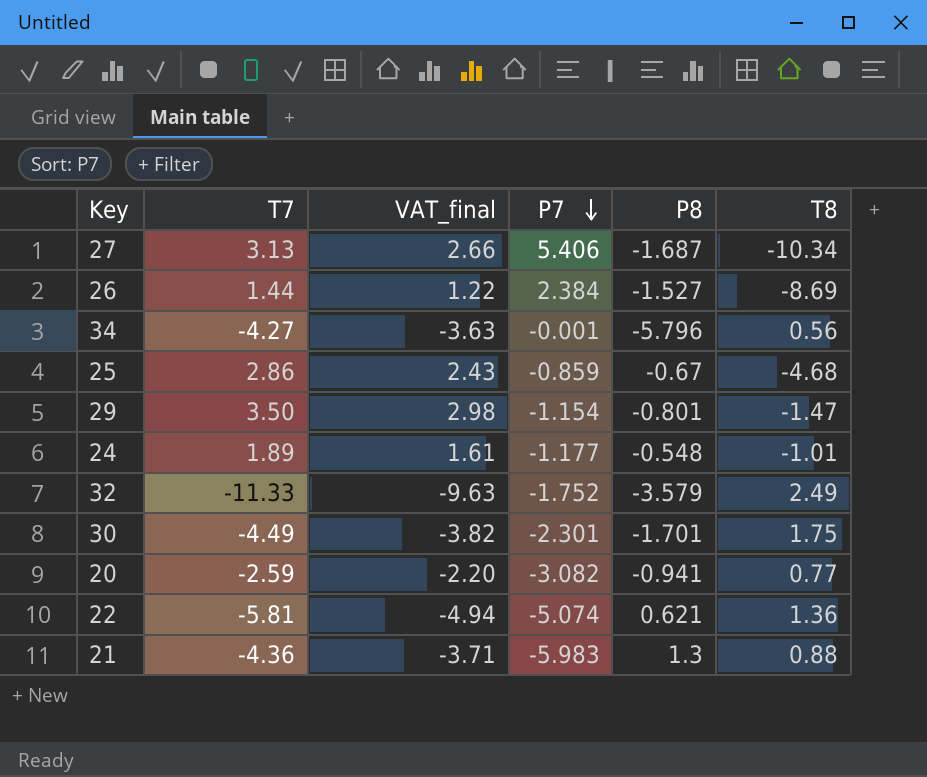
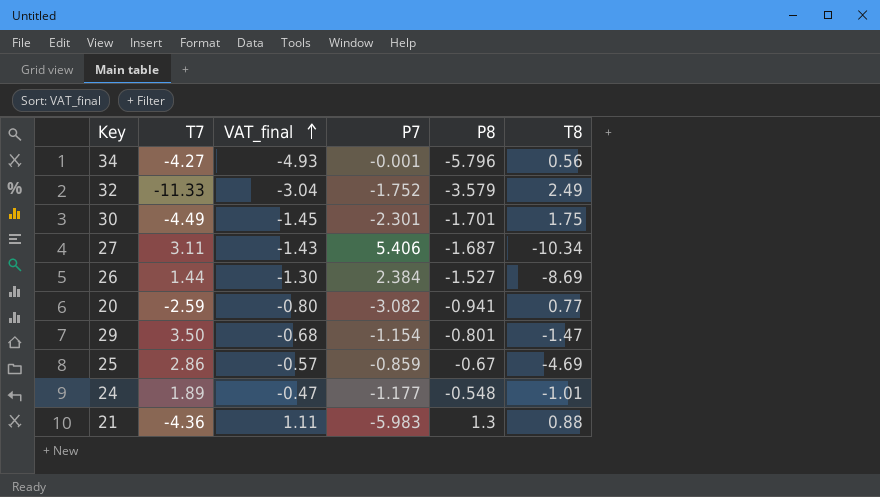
row order: P7 descending -> VAT_final ascending
column VAT_final | formula: [T7] * 0.85 -> [P8] * 0.85
row 22: -5.81 | -4.94 | -5.074 | 0.621 | 1.36 -> none
27 | T7: 3.13 -> 3.11
25 | T8: -4.68 -> -4.69

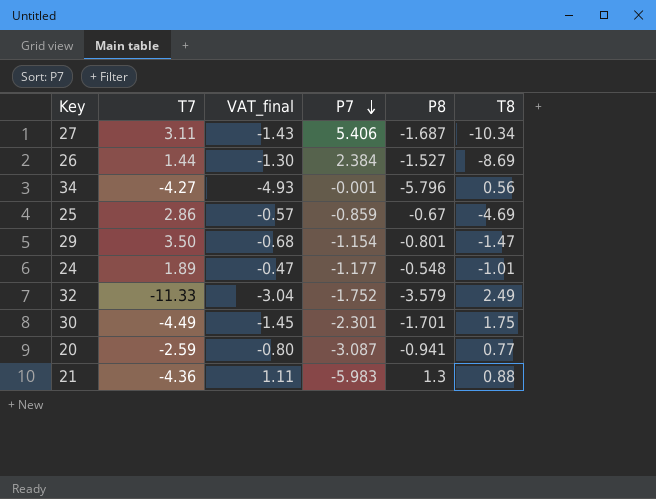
row order: VAT_final ascending -> P7 descending
20 | P7: -3.082 -> -3.087

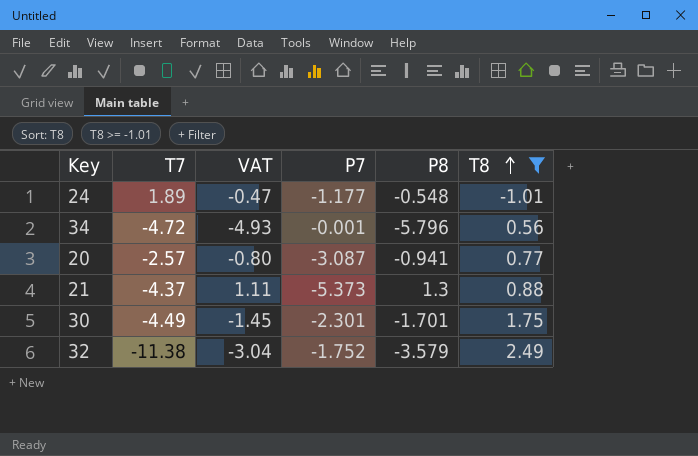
filter: none -> T8 >= -1.01
row order: P7 descending -> T8 ascending
column name: VAT_final -> VAT
34 | T7: -4.27 -> -4.72
20 | T7: -2.59 -> -2.57
21 | T7: -4.36 -> -4.37
21 | P7: -5.983 -> -5.373
32 | T7: -11.33 -> -11.38

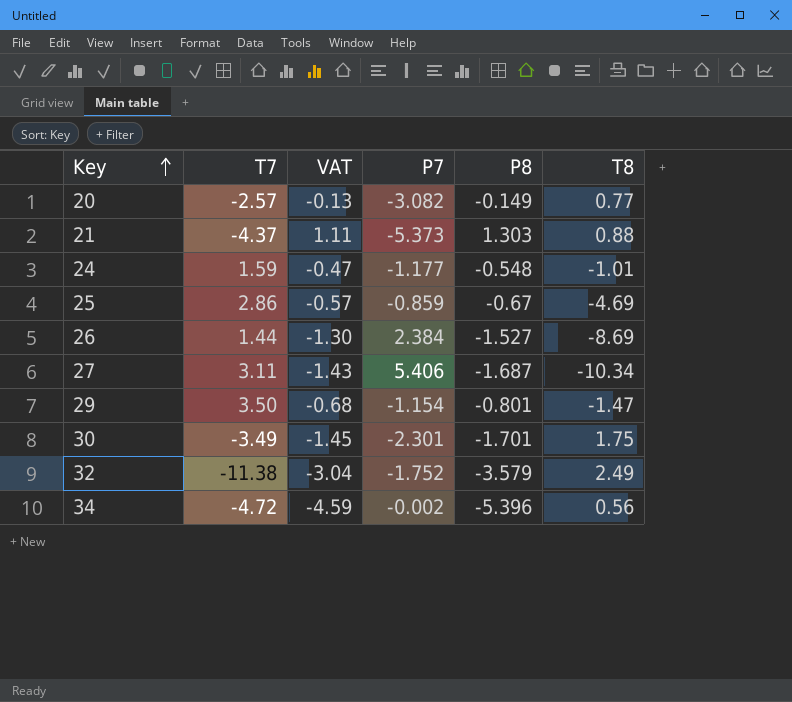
filter: T8 >= -1.01 -> none
row order: T8 ascending -> Key ascending
20 | VAT: -0.80 -> -0.13
20 | P7: -3.087 -> -3.082
20 | P8: -0.941 -> -0.149
21 | P8: 1.3 -> 1.303
24 | T7: 1.89 -> 1.59
30 | T7: -4.49 -> -3.49
34 | VAT: -4.93 -> -4.59
34 | P7: -0.001 -> -0.002
34 | P8: -5.796 -> -5.396

